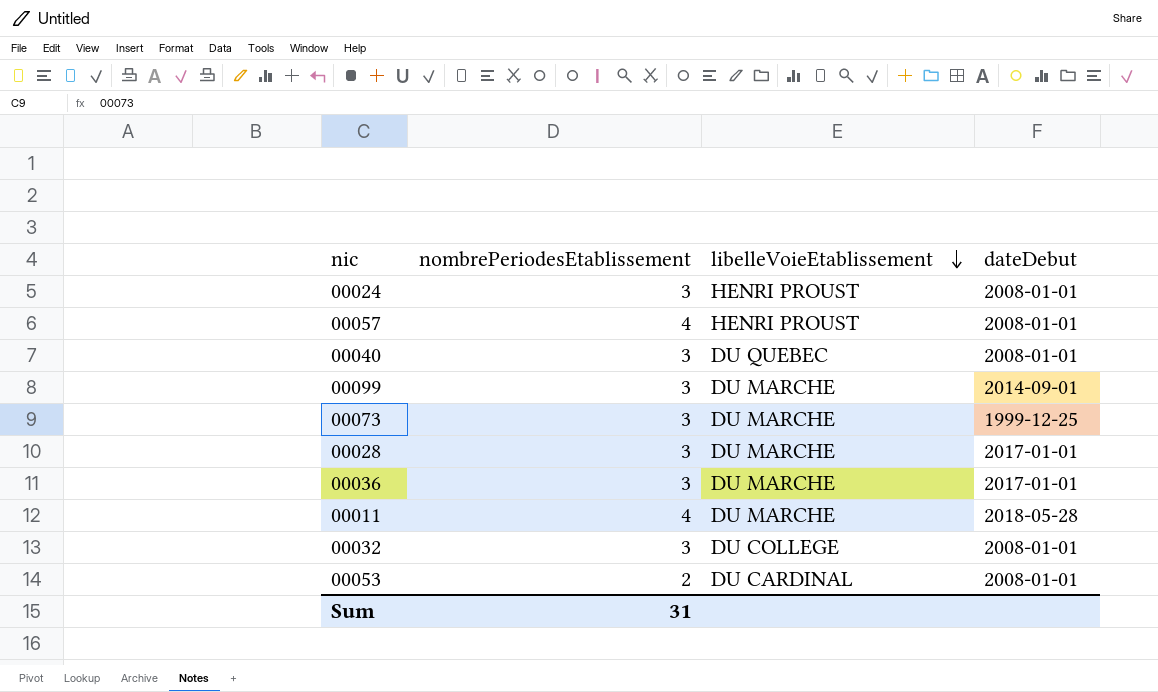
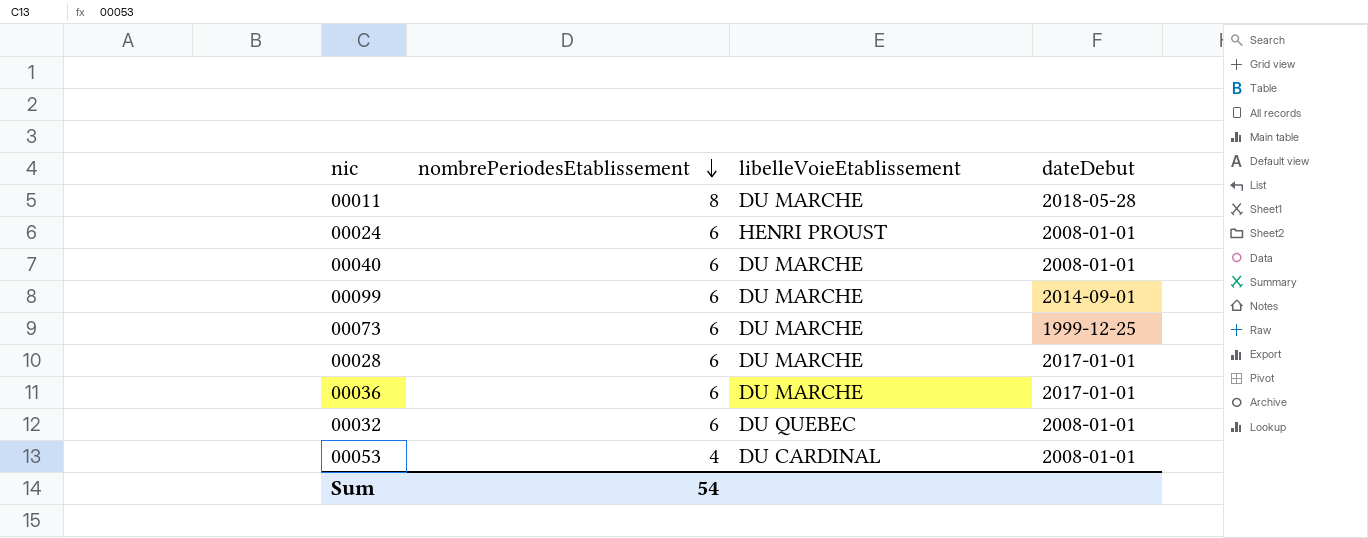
row order: libelleVoieEtablissement descending -> nombrePeriodesEtablissement descending
row 00057: 4 | HENRI PROUST | 2008-01-01 -> none
00011 | nombrePeriodesEtablissement: 4 -> 8
00024 | nombrePeriodesEtablissement: 3 -> 6
00040 | nombrePeriodesEtablissement: 3 -> 6
00040 | libelleVoieEtablissement: DU QUEBEC -> DU MARCHE
00099 | nombrePeriodesEtablissement: 3 -> 6
00073 | nombrePeriodesEtablissement: 3 -> 6
00028 | nombrePeriodesEtablissement: 3 -> 6
00036 | nombrePeriodesEtablissement: 3 -> 6
00032 | nombrePeriodesEtablissement: 3 -> 6
00032 | libelleVoieEtablissement: DU COLLEGE -> DU QUEBEC
00053 | nombrePeriodesEtablissement: 2 -> 4
Sum | nombrePeriodesEtablissement: 31 -> 54

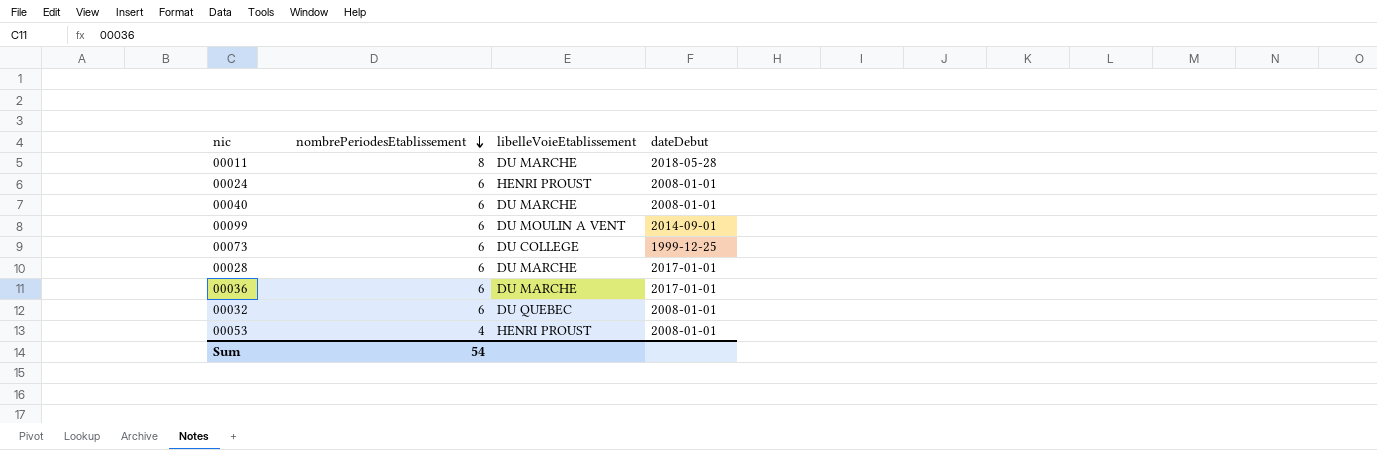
00099 | libelleVoieEtablissement: DU MARCHE -> DU MOULIN A VENT
00073 | libelleVoieEtablissement: DU MARCHE -> DU COLLEGE
00053 | libelleVoieEtablissement: DU CARDINAL -> HENRI PROUST

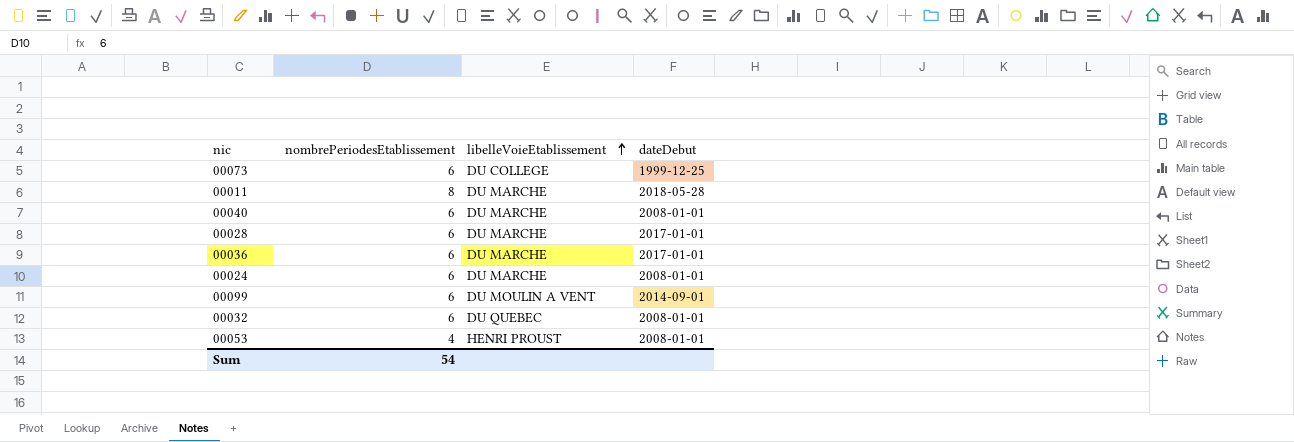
row order: nombrePeriodesEtablissement descending -> libelleVoieEtablissement ascending
00024 | libelleVoieEtablissement: HENRI PROUST -> DU MARCHE

